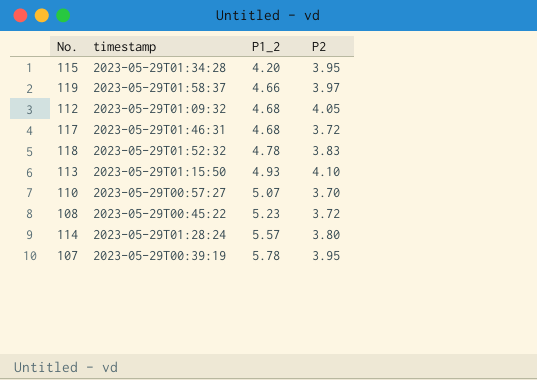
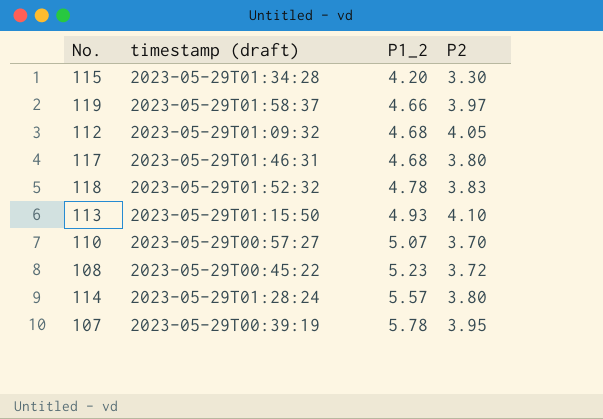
column name: timestamp -> timestamp (draft)
115 | P2: 3.95 -> 3.30
117 | P2: 3.72 -> 3.80

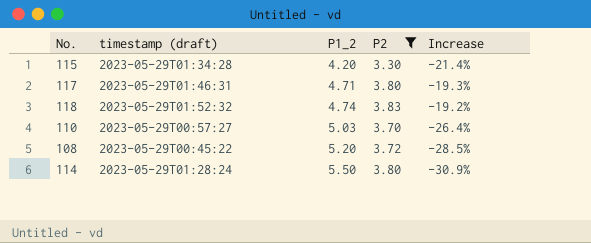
filter: none -> P2 <= 3.83
column Increase | formula: none -> ([P2] - [P1_2]) / [P1_2]
117 | P1_2: 4.68 -> 4.71
118 | P1_2: 4.78 -> 4.74
110 | P1_2: 5.07 -> 5.03
108 | P1_2: 5.23 -> 5.20
114 | P1_2: 5.57 -> 5.50

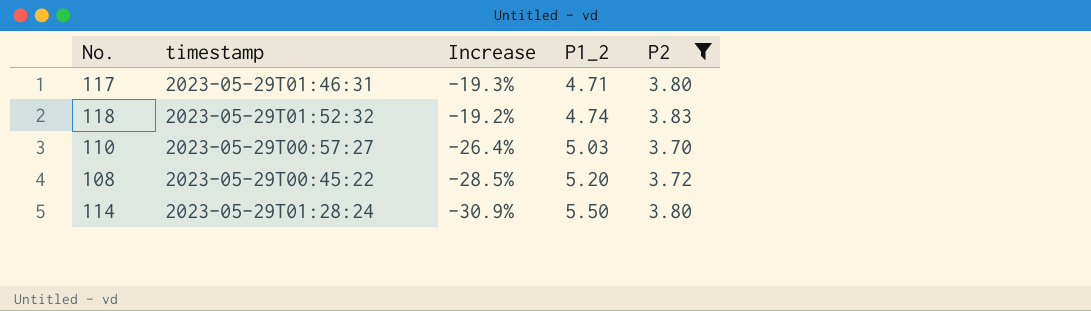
column name: timestamp (draft) -> timestamp
column Increase | position: 5 -> 3
row 115: 2023-05-29T01:34:28 | 4.20 | 3.30 | -21.4% -> none

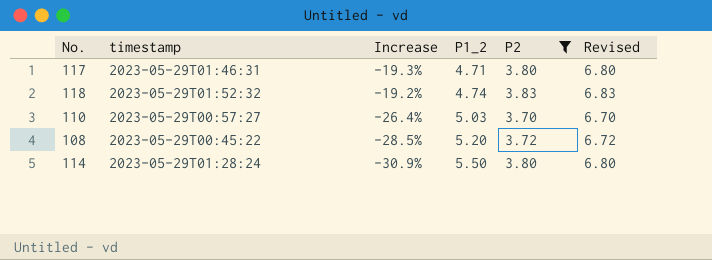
column Revised | formula: none -> [P2] + 3

